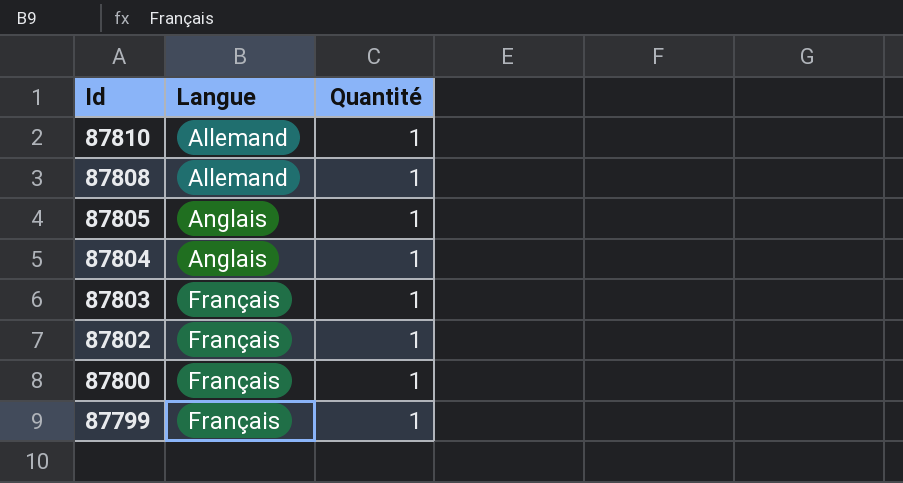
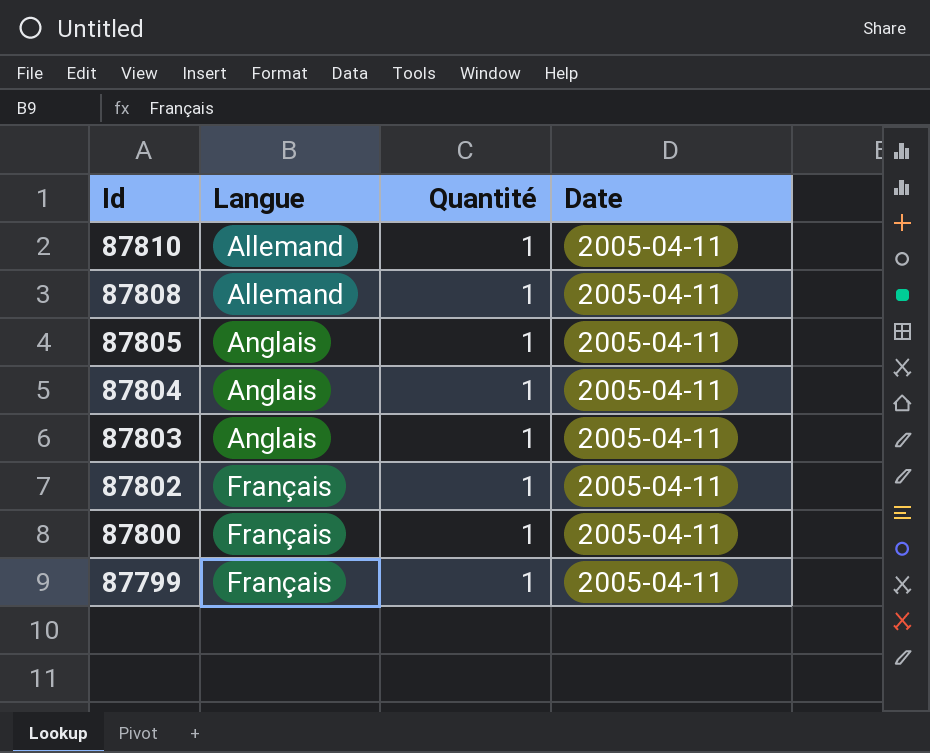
column Date | position: none -> 4
87803 | Langue: Français -> Anglais

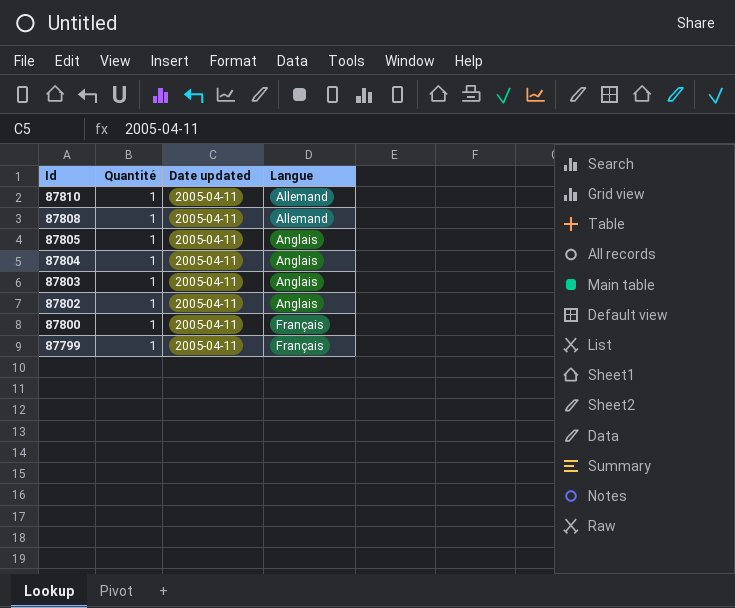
column name: Date -> Date updated
column Langue | position: 2 -> 4
87802 | Langue: Français -> Anglais

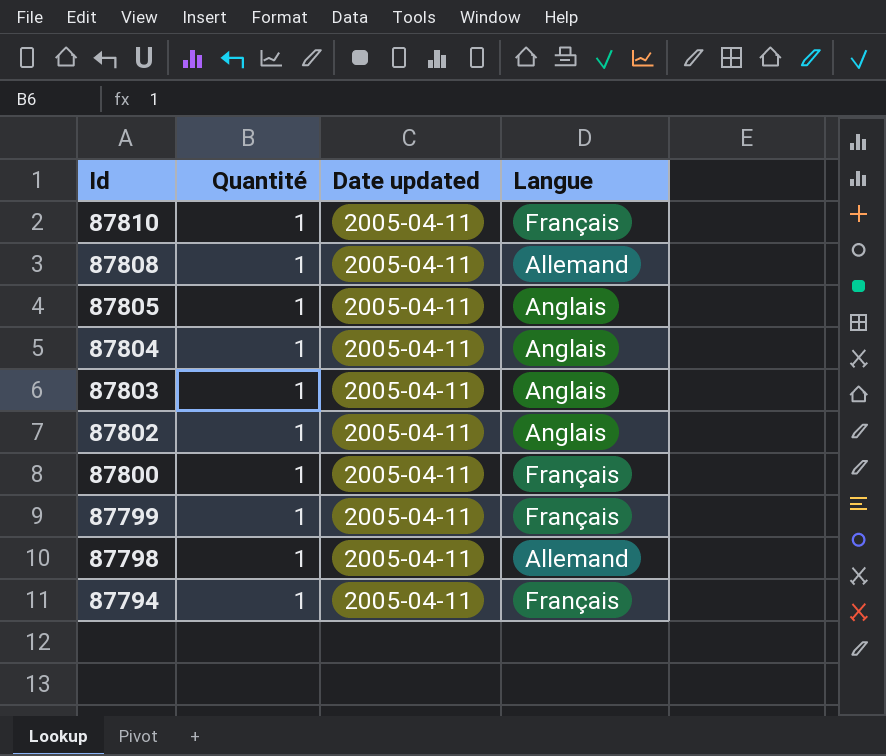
87810 | Langue: Allemand -> Français
row 87798: none -> 1 | 2005-04-11 | Allemand
row 87794: none -> 1 | 2005-04-11 | Français

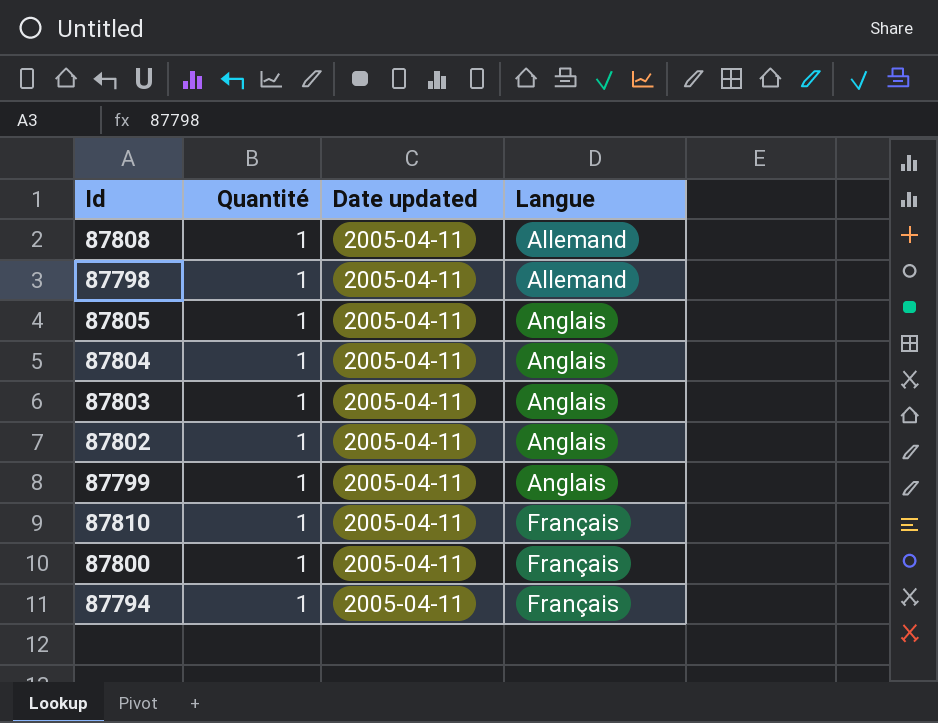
row order: Id descending -> Langue ascending
87799 | Langue: Français -> Anglais

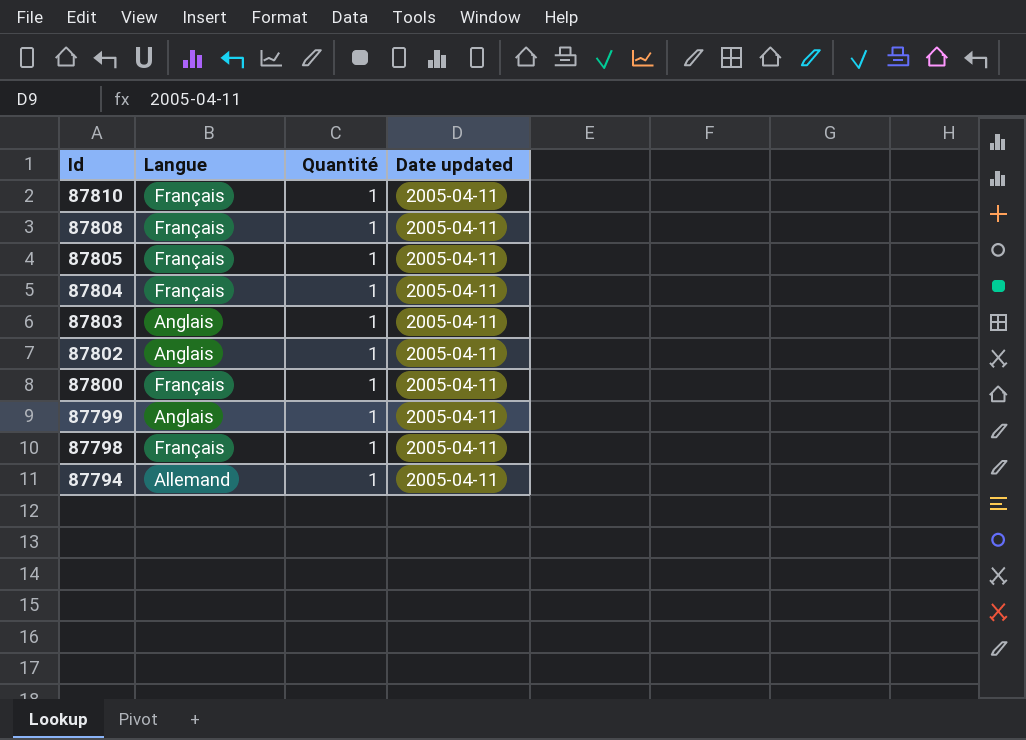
row order: Langue ascending -> Id descending
column Langue | position: 4 -> 2
87808 | Langue: Allemand -> Français
87805 | Langue: Anglais -> Français
87804 | Langue: Anglais -> Français
87798 | Langue: Allemand -> Français
87794 | Langue: Français -> Allemand

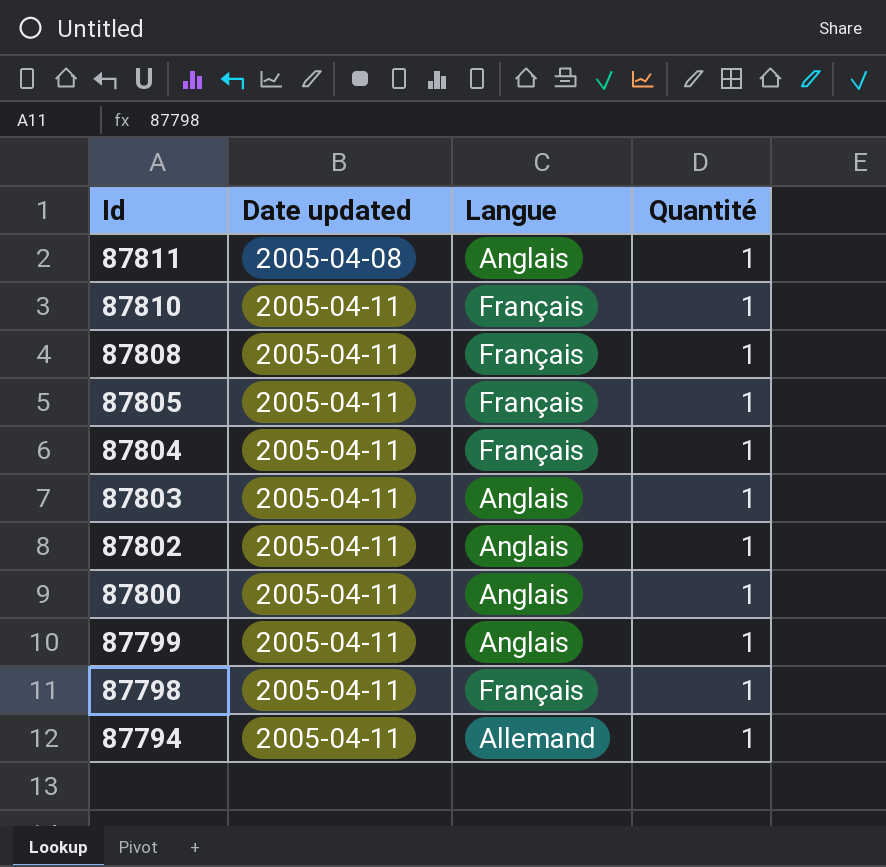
column Date updated | position: 4 -> 2
row 87811: none -> 2005-04-08 | Anglais | 1
87800 | Langue: Français -> Anglais

